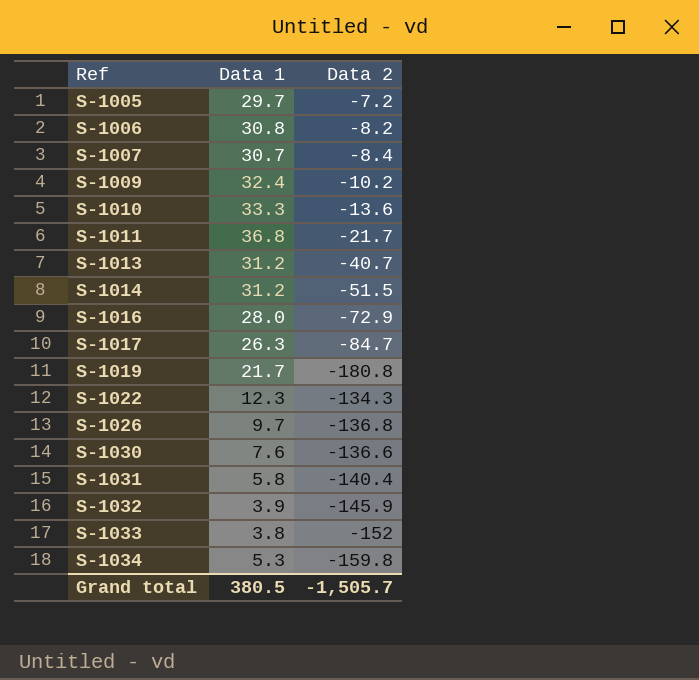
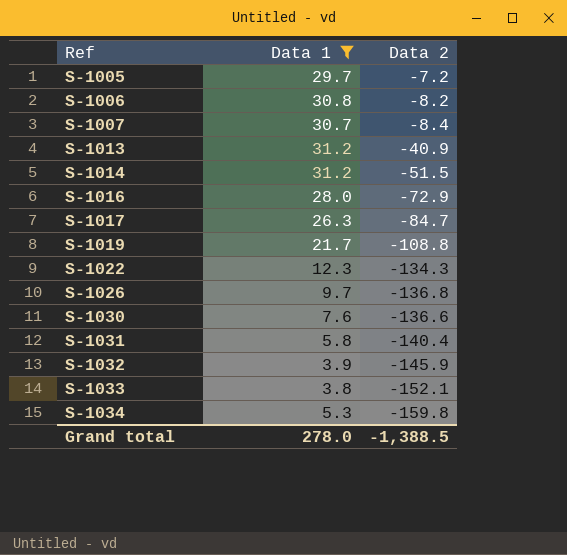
filter: none -> Data 1 <= 31.2
S-1013 | Data 2: -40.7 -> -40.9
S-1019 | Data 2: -180.8 -> -108.8
S-1033 | Data 2: -152 -> -152.1
Grand total | Data 1: 380.5 -> 278.0
Grand total | Data 2: -1,505.7 -> -1,388.5

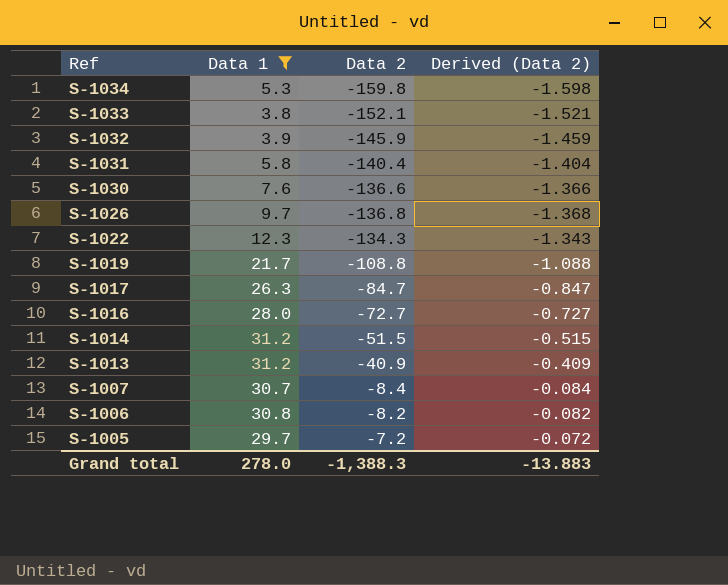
row order: Ref ascending -> Ref descending
column Derived (Data 2) | formula: none -> [Data 2] * 0.01
S-1016 | Data 2: -72.9 -> -72.7
Grand total | Data 2: -1,388.5 -> -1,388.3

